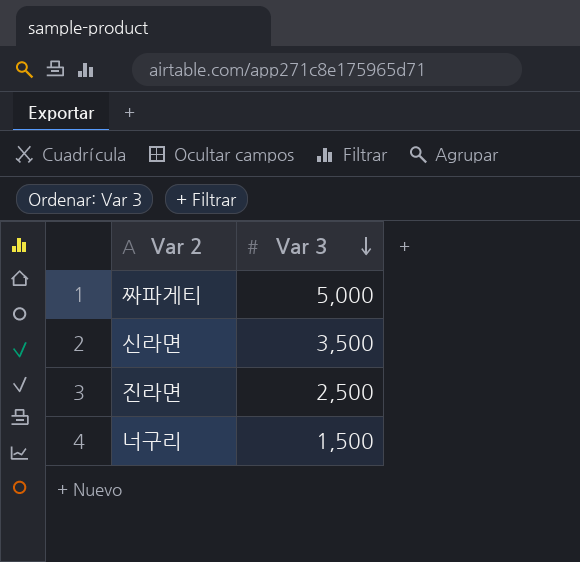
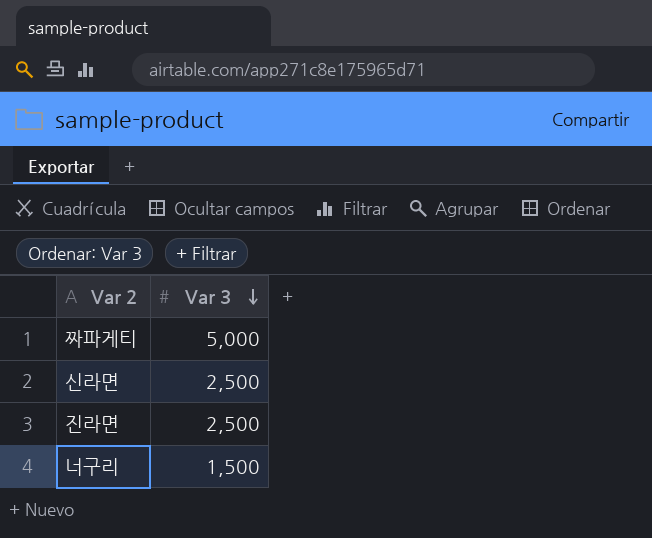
신라면 | Var 3: 3,500 -> 2,500

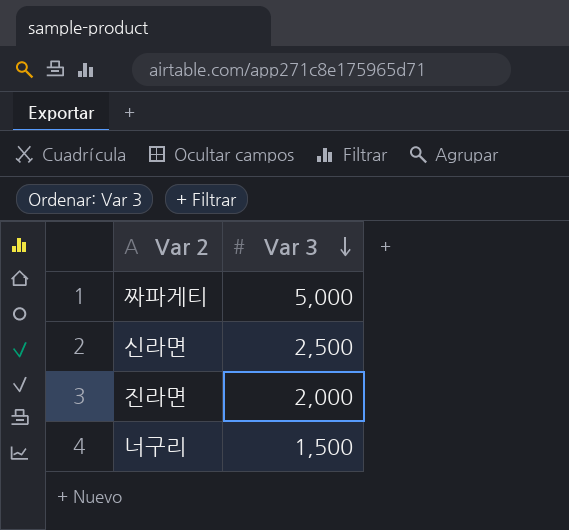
진라면 | Var 3: 2,500 -> 2,000

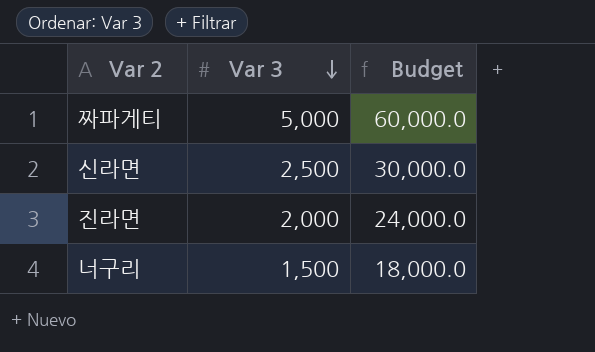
column Budget | formula: none -> [Var 3] * 12

